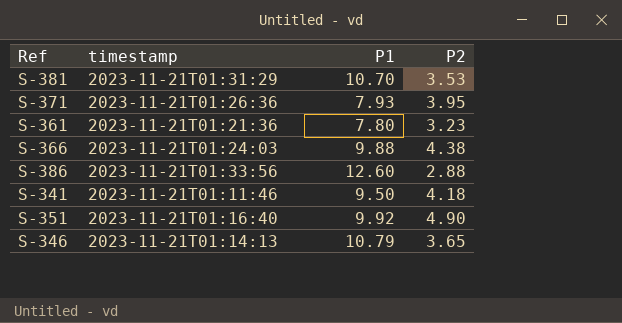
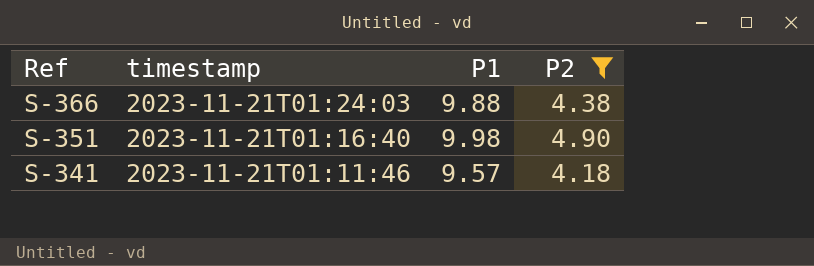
filter: none -> P2 >= 4.18
row order: none -> Ref descending
S-351 | P1: 9.92 -> 9.98
S-341 | P1: 9.50 -> 9.57

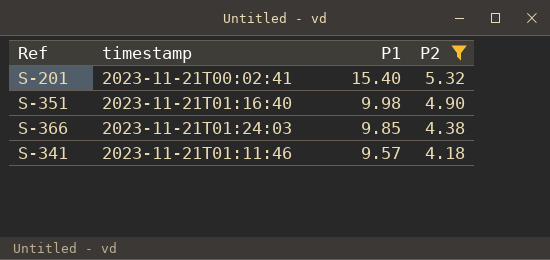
row order: Ref descending -> P1 descending
row S-201: none -> 2023-11-21T00:02:41 | 15.40 | 5.32
S-366 | P1: 9.88 -> 9.85

